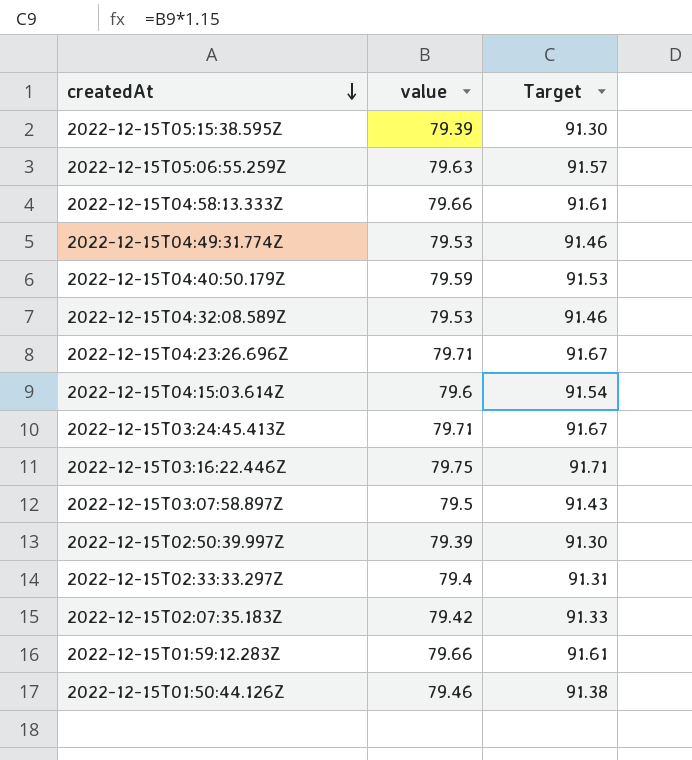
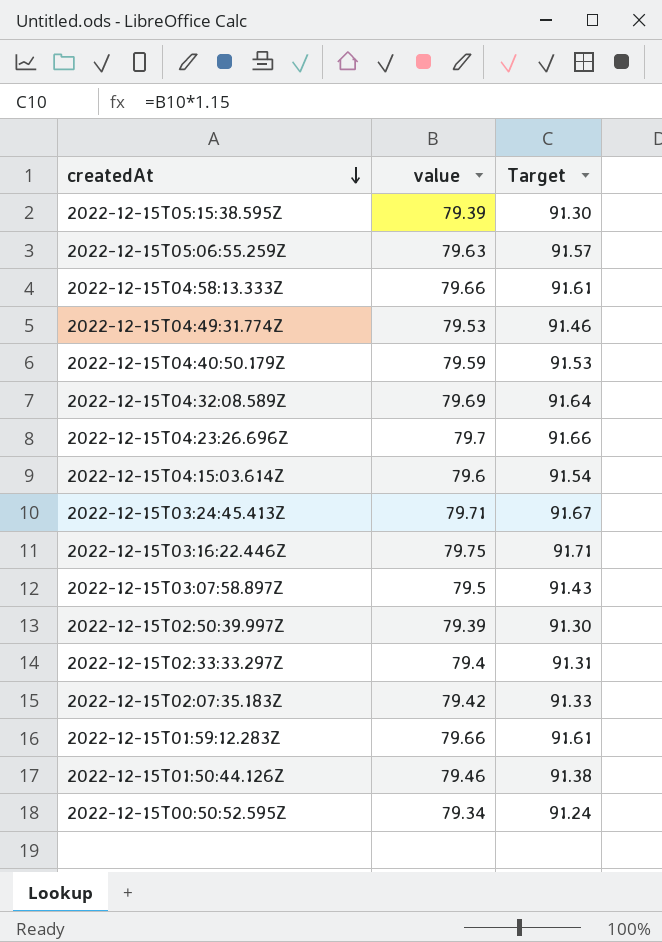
2022-12-15T04:32:08.589Z | value: 79.53 -> 79.69
2022-12-15T04:32:08.589Z | Target: 91.46 -> 91.64
2022-12-15T04:23:26.696Z | value: 79.71 -> 79.7
2022-12-15T04:23:26.696Z | Target: 91.67 -> 91.66
row 2022-12-15T00:50:52.595Z: none -> 79.34 | 91.24

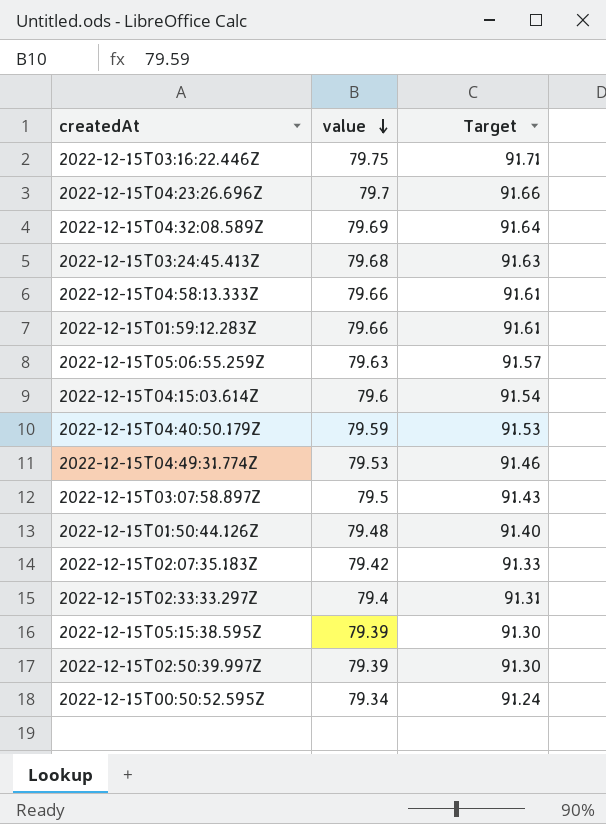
row order: createdAt descending -> value descending
2022-12-15T03:24:45.413Z | value: 79.71 -> 79.68
2022-12-15T03:24:45.413Z | Target: 91.67 -> 91.63
2022-12-15T01:50:44.126Z | value: 79.46 -> 79.48
2022-12-15T01:50:44.126Z | Target: 91.38 -> 91.40

